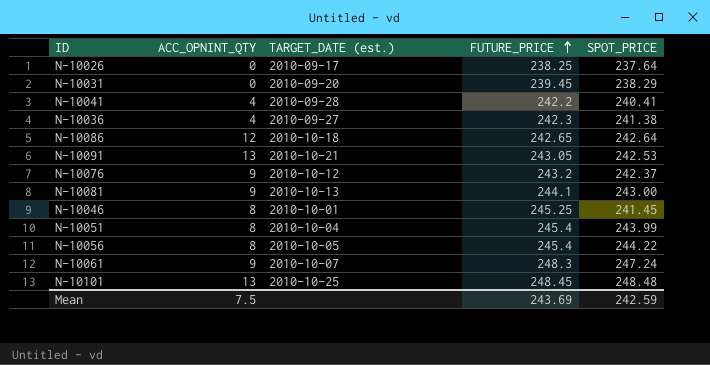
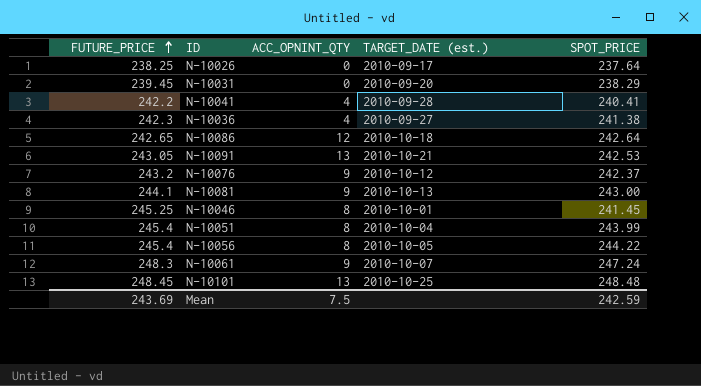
column FUTURE_PRICE | position: 4 -> 1

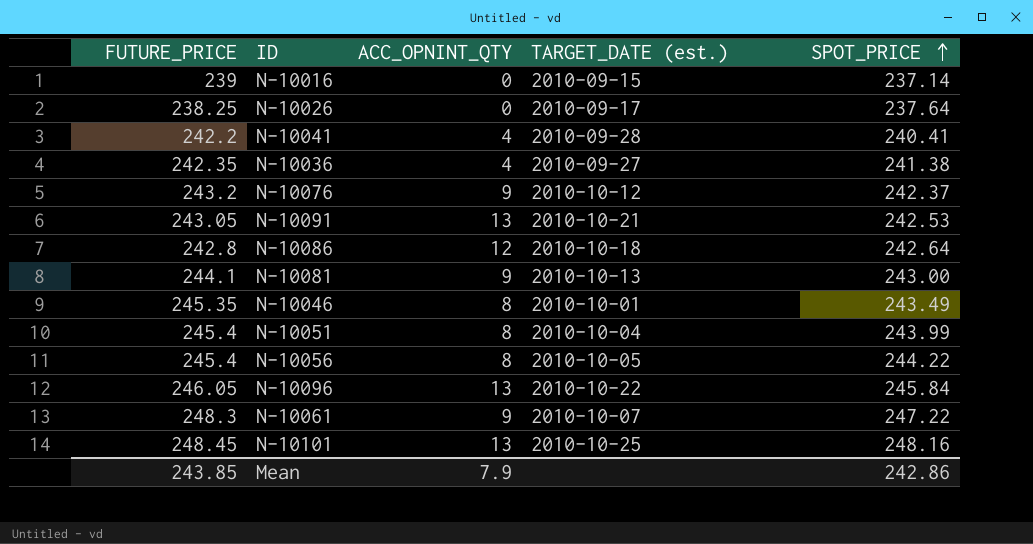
row order: FUTURE_PRICE ascending -> SPOT_PRICE ascending
row N-10031: 239.45 | 0 | 2010-09-20 | 238.29 -> none
row N-10016: none -> 239 | 0 | 2010-09-15 | 237.14
N-10036 | FUTURE_PRICE: 242.3 -> 242.35
N-10086 | FUTURE_PRICE: 242.65 -> 242.8
N-10046 | FUTURE_PRICE: 245.25 -> 245.35
N-10046 | SPOT_PRICE: 241.45 -> 243.49
row N-10096: none -> 246.05 | 13 | 2010-10-22 | 245.84
N-10061 | SPOT_PRICE: 247.24 -> 247.22
N-10101 | SPOT_PRICE: 248.48 -> 248.16
Mean | FUTURE_PRICE: 243.69 -> 243.85
Mean | ACC_OPNINT_QTY: 7.5 -> 7.9
Mean | SPOT_PRICE: 242.59 -> 242.86

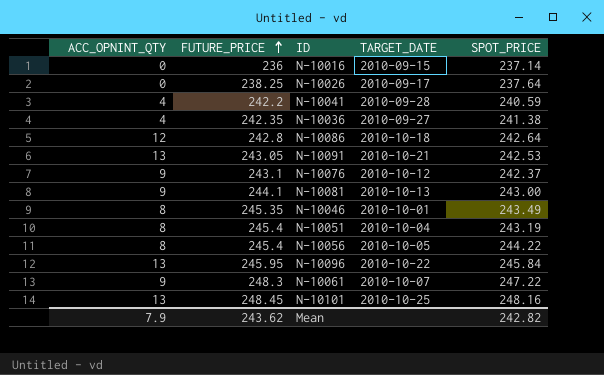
row order: SPOT_PRICE ascending -> FUTURE_PRICE ascending
column ACC_OPNINT_QTY | position: 3 -> 1
column name: TARGET_DATE (est.) -> TARGET_DATE
N-10016 | FUTURE_PRICE: 239 -> 236
N-10041 | SPOT_PRICE: 240.41 -> 240.59
N-10076 | FUTURE_PRICE: 243.2 -> 243.1
N-10051 | SPOT_PRICE: 243.99 -> 243.19
N-10096 | FUTURE_PRICE: 246.05 -> 245.95
Mean | FUTURE_PRICE: 243.85 -> 243.62
Mean | SPOT_PRICE: 242.86 -> 242.82

